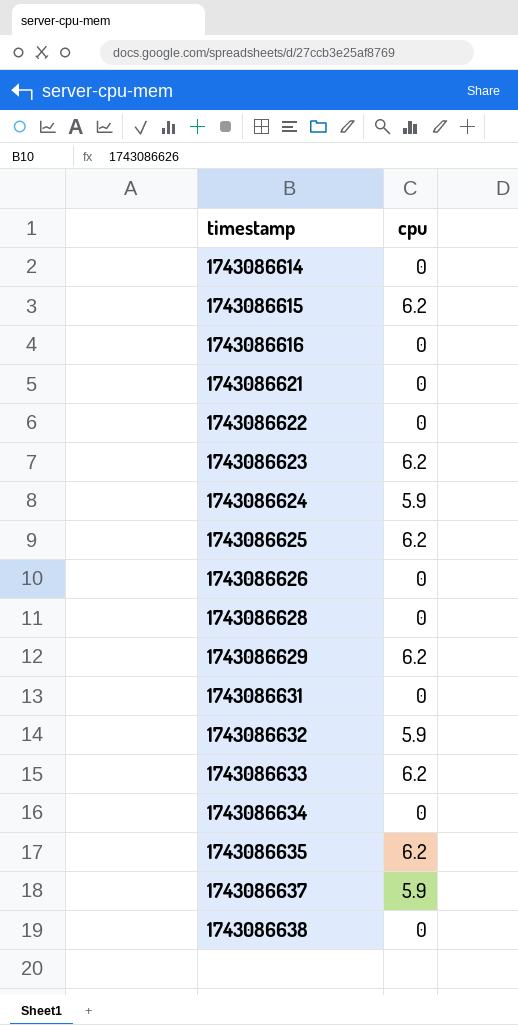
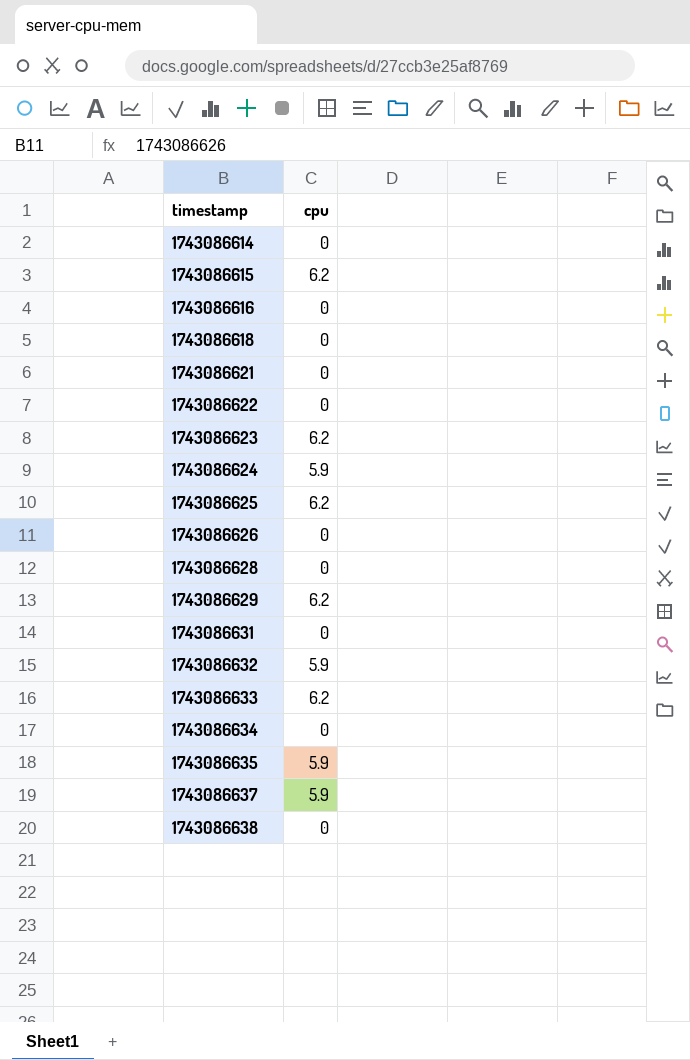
row 1743086618: none -> 0
1743086635 | cpu: 6.2 -> 5.9

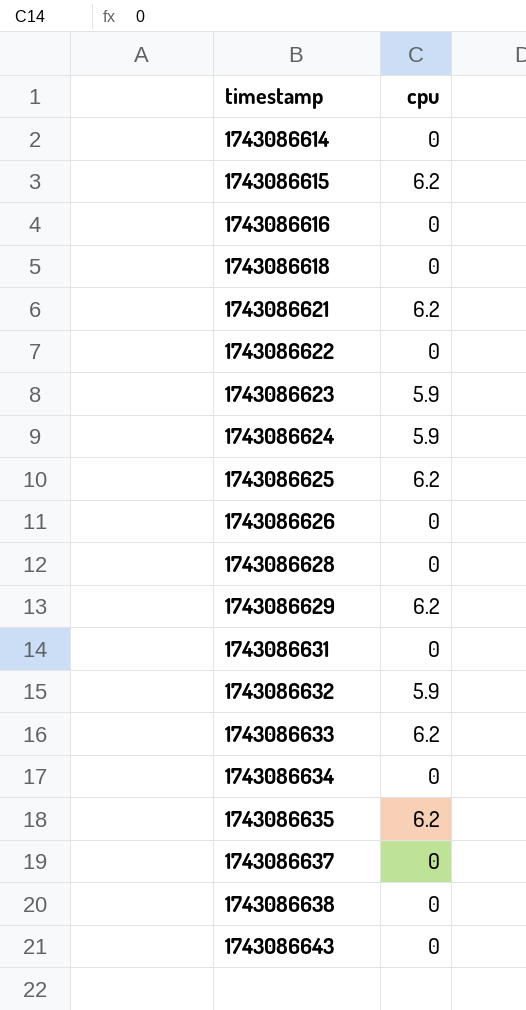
1743086621 | cpu: 0 -> 6.2
1743086623 | cpu: 6.2 -> 5.9
1743086635 | cpu: 5.9 -> 6.2
1743086637 | cpu: 5.9 -> 0
row 1743086643: none -> 0

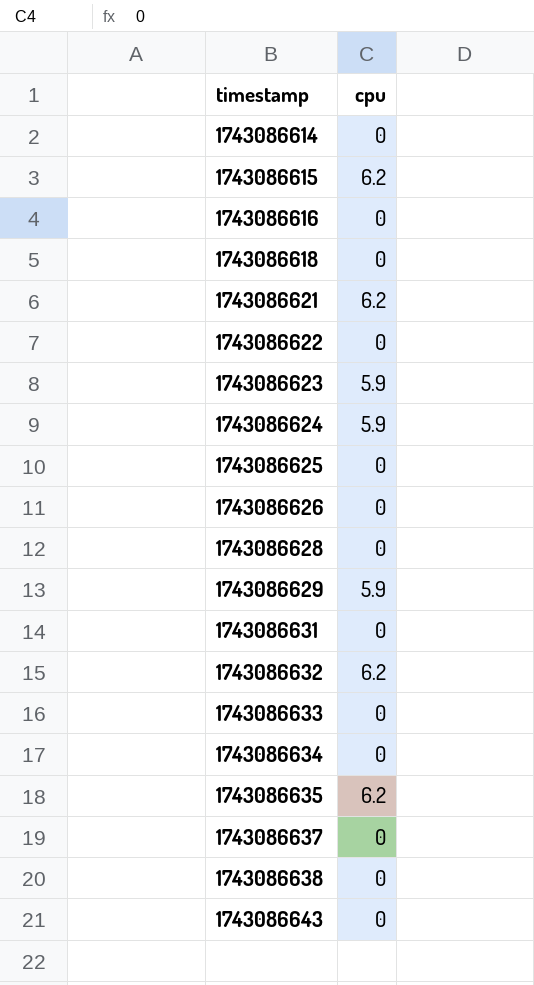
1743086625 | cpu: 6.2 -> 0
1743086629 | cpu: 6.2 -> 5.9
1743086632 | cpu: 5.9 -> 6.2
1743086633 | cpu: 6.2 -> 0

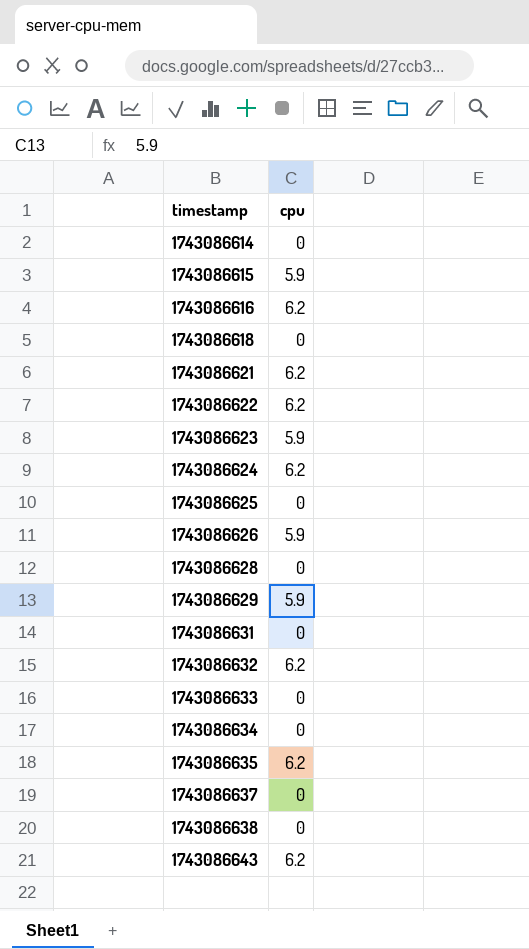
1743086615 | cpu: 6.2 -> 5.9
1743086616 | cpu: 0 -> 6.2
1743086622 | cpu: 0 -> 6.2
1743086624 | cpu: 5.9 -> 6.2
1743086626 | cpu: 0 -> 5.9
1743086643 | cpu: 0 -> 6.2

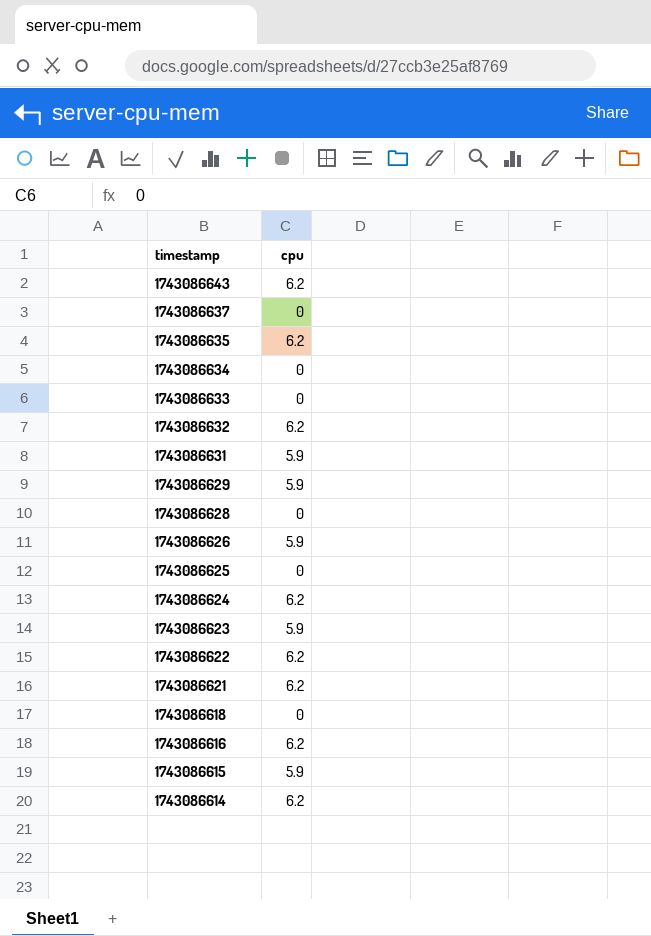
row order: timestamp ascending -> timestamp descending
row 1743086638: 0 -> none
1743086631 | cpu: 0 -> 5.9
1743086614 | cpu: 0 -> 6.2

